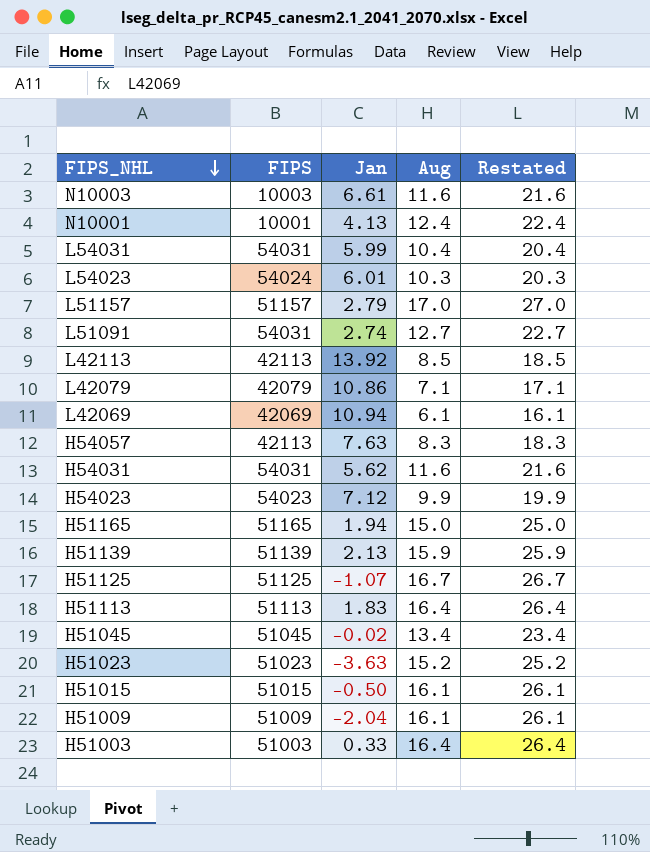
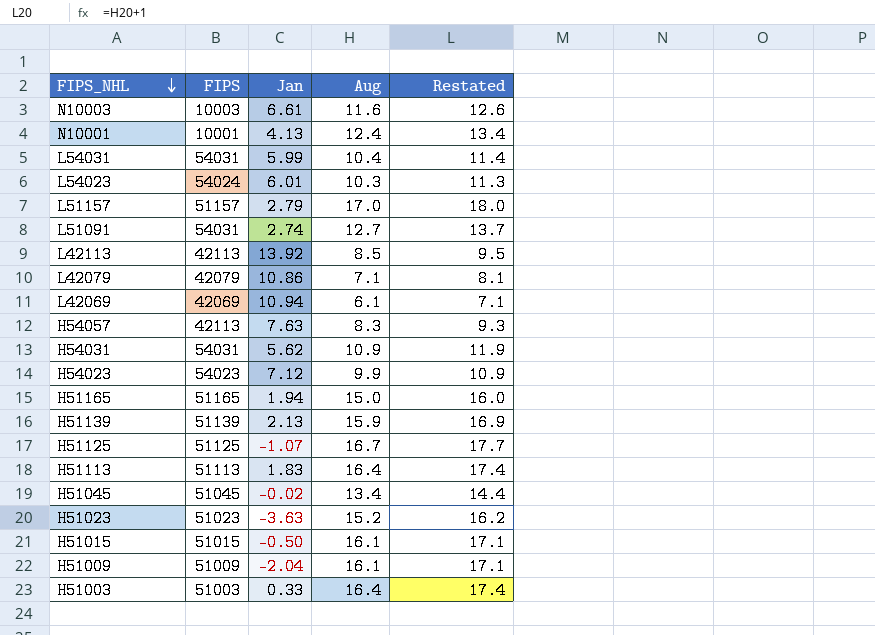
column Restated | formula: [Aug] + 10 -> [Aug] + 1
H54031 | Aug: 11.6 -> 10.9

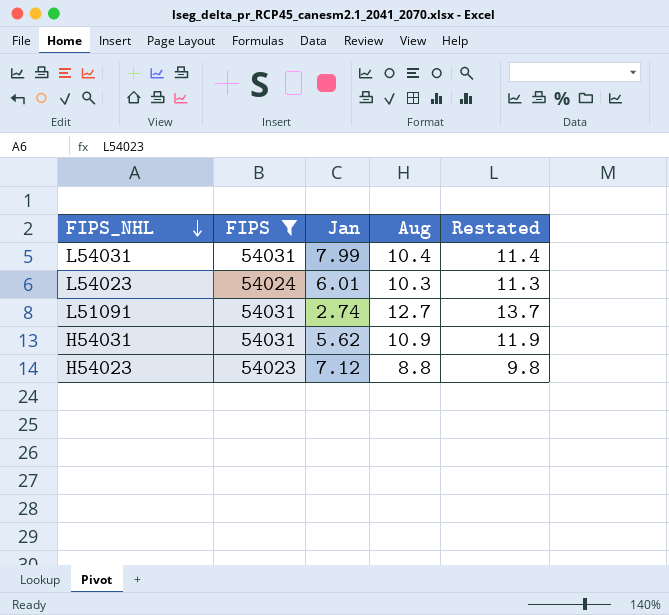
filter: none -> FIPS >= 54023
L54031 | Jan: 5.99 -> 7.99
H54023 | Aug: 9.9 -> 8.8
H54023 | Restated: 10.9 -> 9.8

